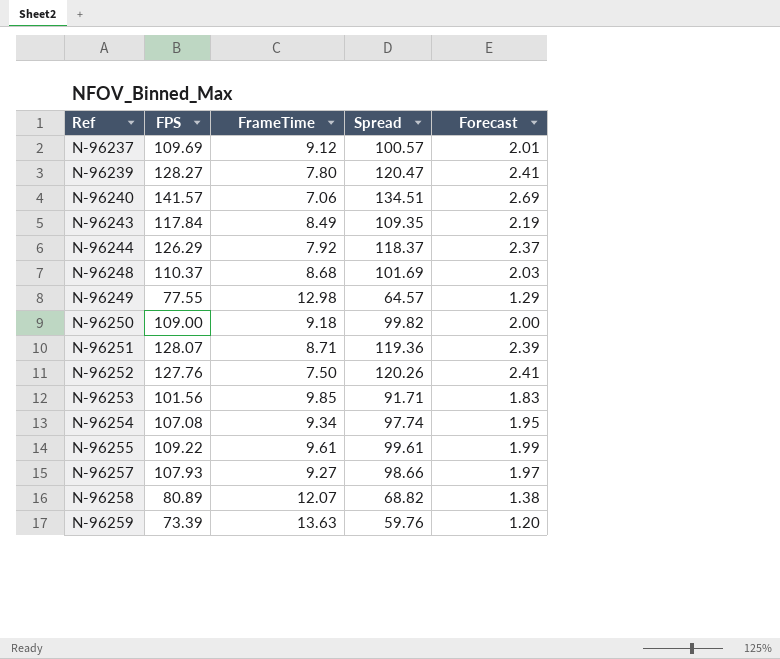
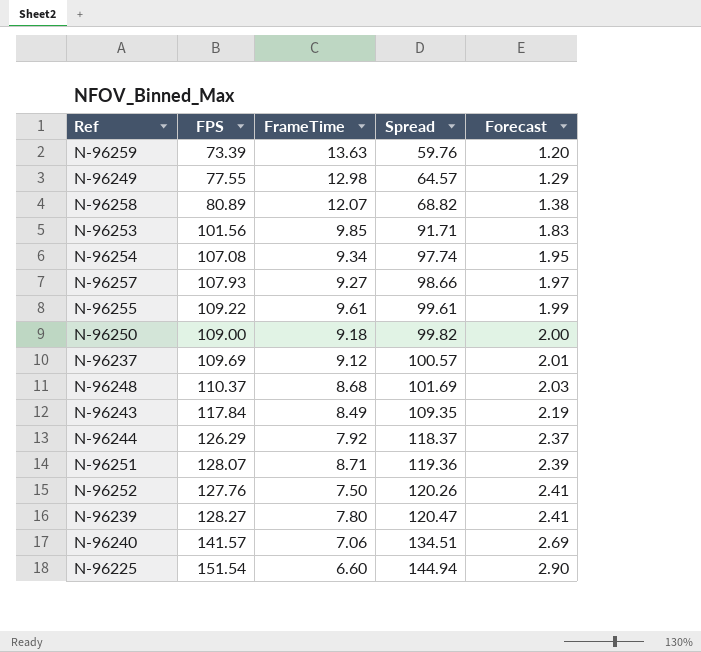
row order: Ref ascending -> Spread ascending
row N-96225: none -> 151.54 | 6.60 | 144.94 | 2.90

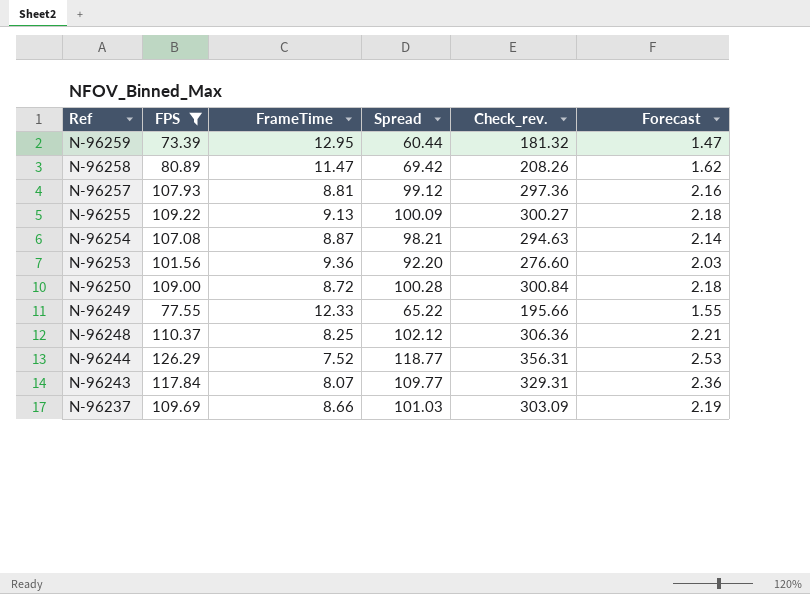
filter: none -> FPS <= 126.29
row order: Spread ascending -> Ref descending
column Check_rev. | formula: none -> [Spread] * 3
column Forecast | formula: [Spread] * 0.02 -> [FPS] * 0.02
N-96259 | FrameTime: 13.63 -> 12.95
N-96259 | Spread: 59.76 -> 60.44
N-96258 | FrameTime: 12.07 -> 11.47
N-96258 | Spread: 68.82 -> 69.42
N-96257 | FrameTime: 9.27 -> 8.81
N-96257 | Spread: 98.66 -> 99.12
N-96255 | FrameTime: 9.61 -> 9.13
N-96255 | Spread: 99.61 -> 100.09
N-96254 | FrameTime: 9.34 -> 8.87
N-96254 | Spread: 97.74 -> 98.21
N-96253 | FrameTime: 9.85 -> 9.36
N-96253 | Spread: 91.71 -> 92.20
N-96250 | FrameTime: 9.18 -> 8.72
N-96250 | Spread: 99.82 -> 100.28
N-96249 | FrameTime: 12.98 -> 12.33
N-96249 | Spread: 64.57 -> 65.22
N-96248 | FrameTime: 8.68 -> 8.25
N-96248 | Spread: 101.69 -> 102.12
N-96244 | FrameTime: 7.92 -> 7.52
N-96244 | Spread: 118.37 -> 118.77
N-96243 | FrameTime: 8.49 -> 8.07
N-96243 | Spread: 109.35 -> 109.77
N-96237 | FrameTime: 9.12 -> 8.66
N-96237 | Spread: 100.57 -> 101.03

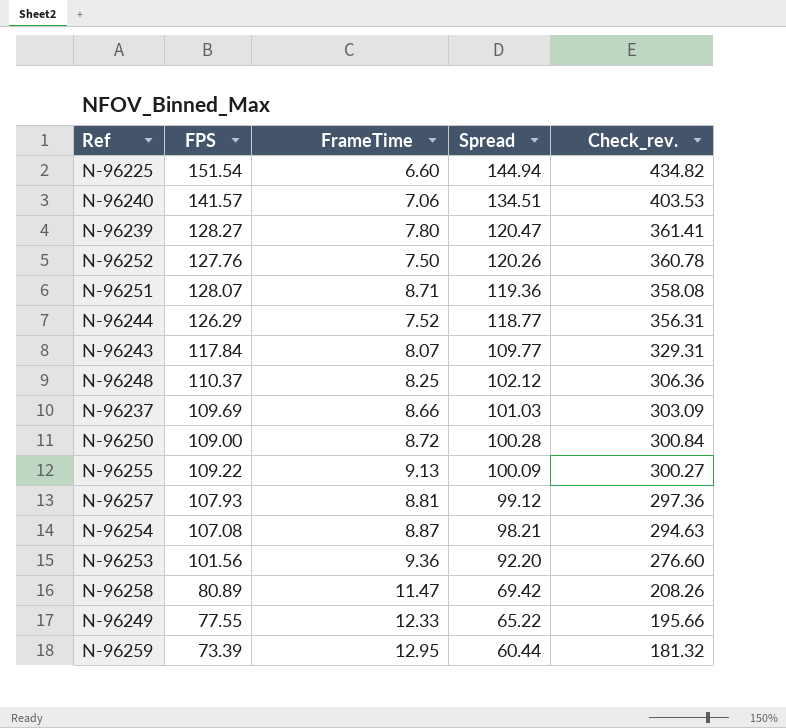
filter: FPS <= 126.29 -> none
row order: Ref descending -> Spread descending
column Forecast | formula: [FPS] * 0.02 -> none

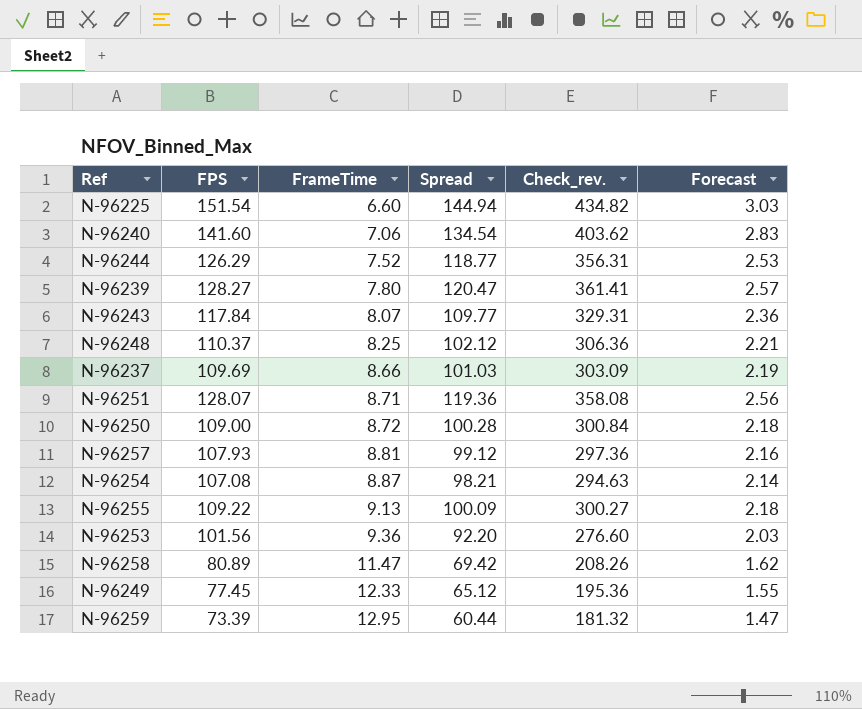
row order: Spread descending -> FrameTime ascending
column Forecast | formula: none -> [FPS] * 0.02
row N-96252: 127.76 | 7.50 | 120.26 | 360.78 -> none
N-96240 | FPS: 141.57 -> 141.60
N-96240 | Spread: 134.51 -> 134.54
N-96240 | Check_rev.: 403.53 -> 403.62
N-96249 | FPS: 77.55 -> 77.45
N-96249 | Spread: 65.22 -> 65.12
N-96249 | Check_rev.: 195.66 -> 195.36

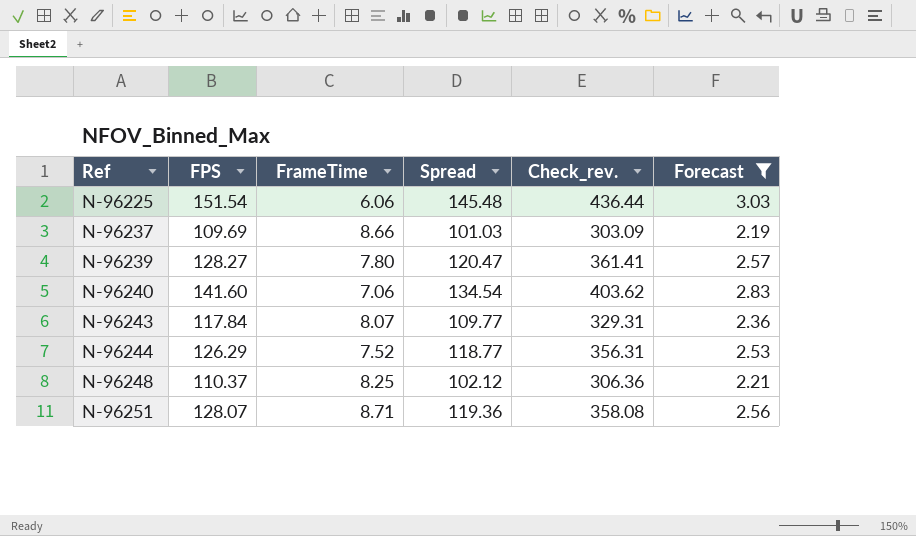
filter: none -> Forecast >= 2.19
row order: FrameTime ascending -> Ref ascending
N-96225 | FrameTime: 6.60 -> 6.06
N-96225 | Spread: 144.94 -> 145.48
N-96225 | Check_rev.: 434.82 -> 436.44

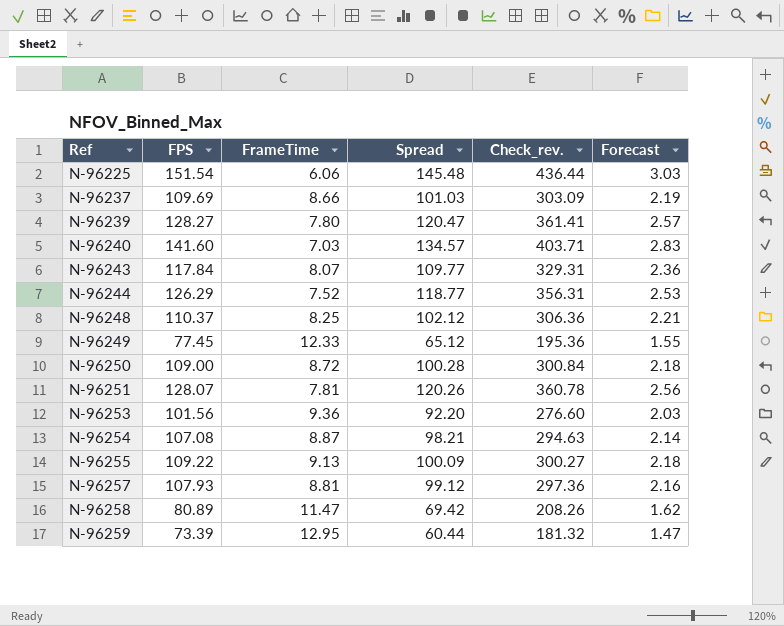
filter: Forecast >= 2.19 -> none
N-96240 | FrameTime: 7.06 -> 7.03
N-96240 | Spread: 134.54 -> 134.57
N-96240 | Check_rev.: 403.62 -> 403.71
N-96251 | FrameTime: 8.71 -> 7.81
N-96251 | Spread: 119.36 -> 120.26
N-96251 | Check_rev.: 358.08 -> 360.78

